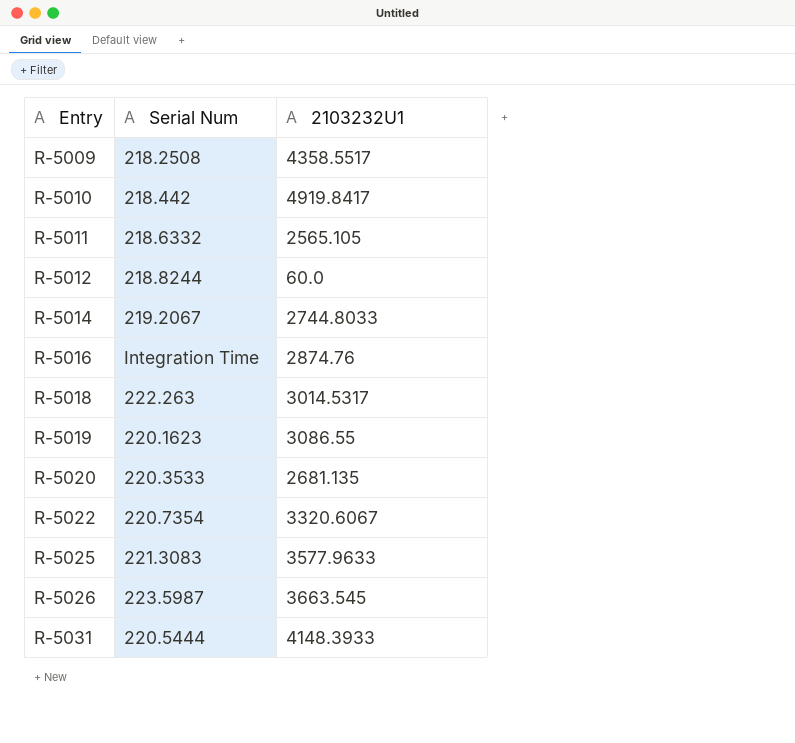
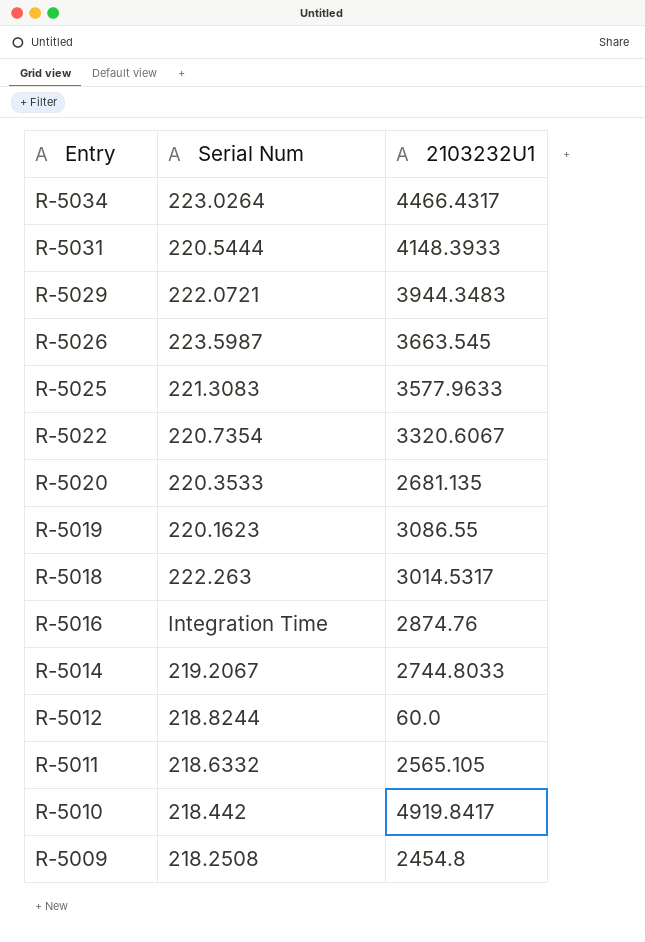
row order: Entry ascending -> Entry descending
row R-5034: none -> 223.0264 | 4466.4317
row R-5029: none -> 222.0721 | 3944.3483
R-5009 | 2103232U1: 4358.5517 -> 2454.8

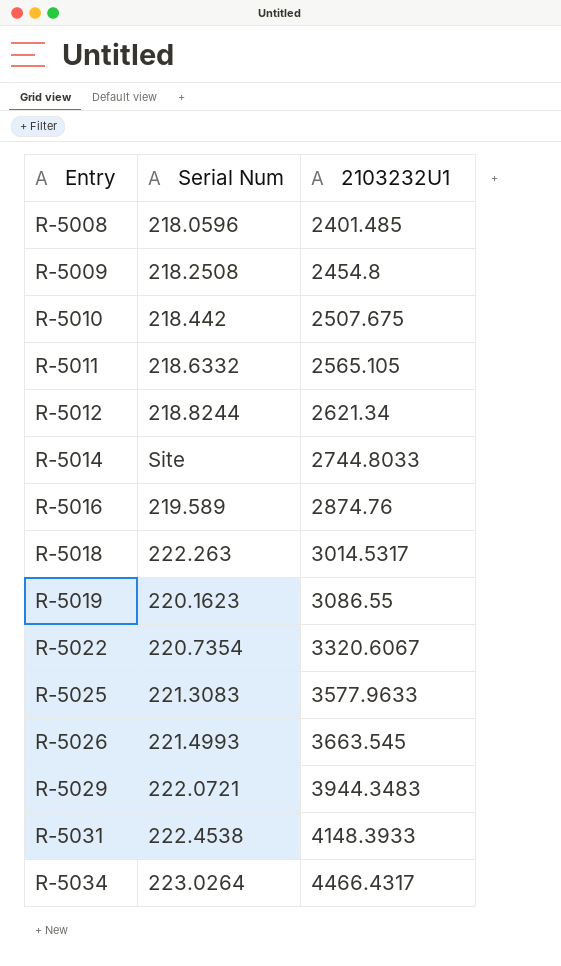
row order: Entry descending -> Entry ascending
row R-5020: 220.3533 | 2681.135 -> none
row R-5008: none -> 218.0596 | 2401.485
R-5010 | 2103232U1: 4919.8417 -> 2507.675
R-5012 | 2103232U1: 60.0 -> 2621.34
R-5014 | Serial Num: 219.2067 -> Site
R-5016 | Serial Num: Integration Time -> 219.589
R-5026 | Serial Num: 223.5987 -> 221.4993
R-5031 | Serial Num: 220.5444 -> 222.4538

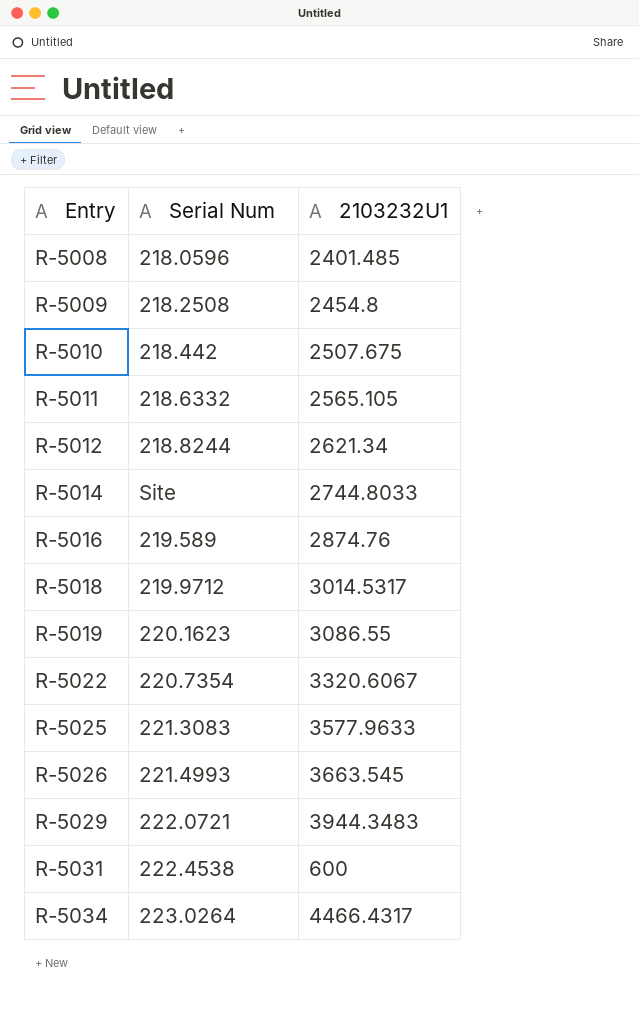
R-5018 | Serial Num: 222.263 -> 219.9712
R-5031 | 2103232U1: 4148.3933 -> 600

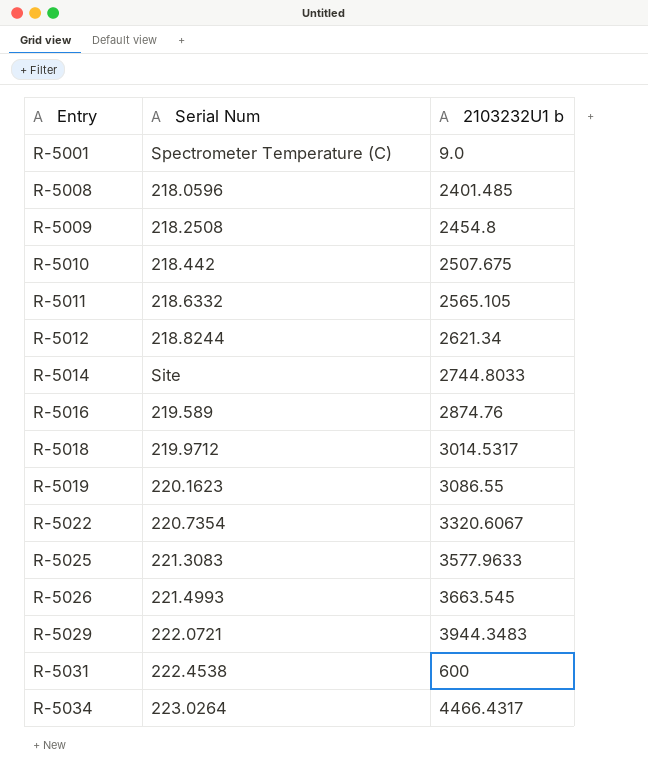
column name: 2103232U1 -> 2103232U1 b
row R-5001: none -> Spectrometer Temperature (C) | 9.0

